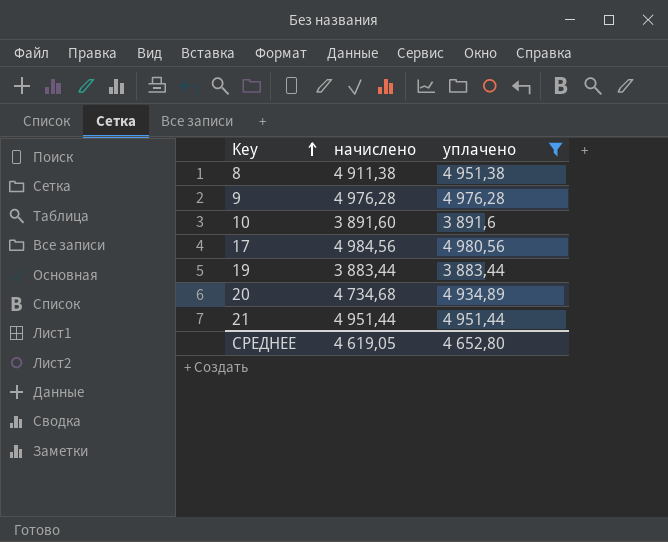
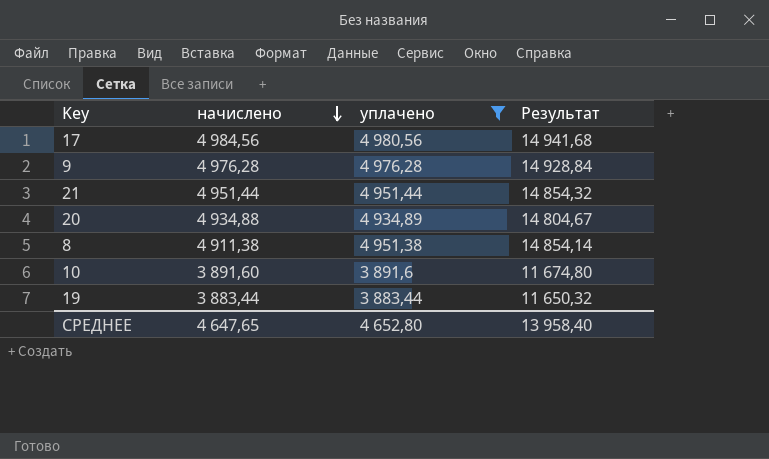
row order: Key ascending -> начислено descending
column Результат | formula: none -> [уплачено] * 3
20 | начислено: 4 734,68 -> 4 934,88
СРЕДНЕЕ | начислено: 4 619,05 -> 4 647,65

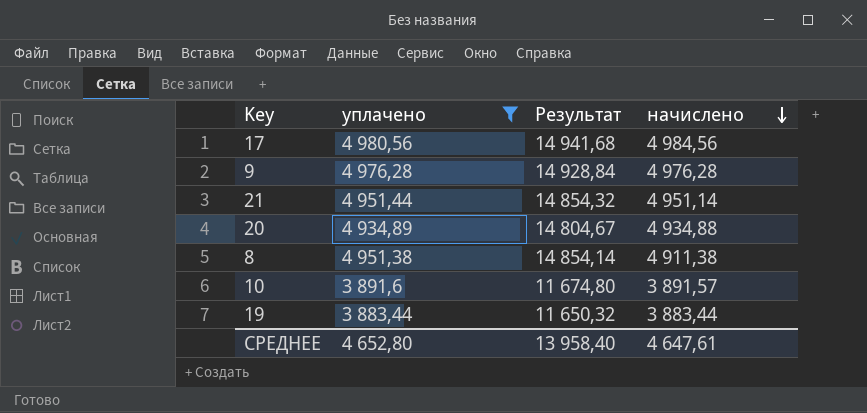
column начислено | position: 2 -> 4
21 | начислено: 4 951,44 -> 4 951,14
10 | начислено: 3 891,60 -> 3 891,57
СРЕДНЕЕ | начислено: 4 647,65 -> 4 647,61

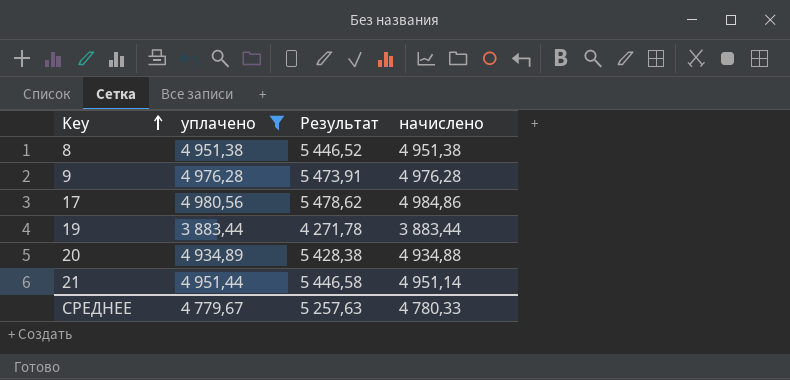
row order: начислено descending -> Key ascending
column Результат | formula: [уплачено] * 3 -> [уплачено] * 1,1
row 10: 3 891,6 | 11 674,80 | 3 891,57 -> none
8 | начислено: 4 911,38 -> 4 951,38
17 | начислено: 4 984,56 -> 4 984,86
СРЕДНЕЕ | уплачено: 4 652,80 -> 4 779,67
СРЕДНЕЕ | Результат: 13 958,40 -> 5 257,63
СРЕДНЕЕ | начислено: 4 647,61 -> 4 780,33

